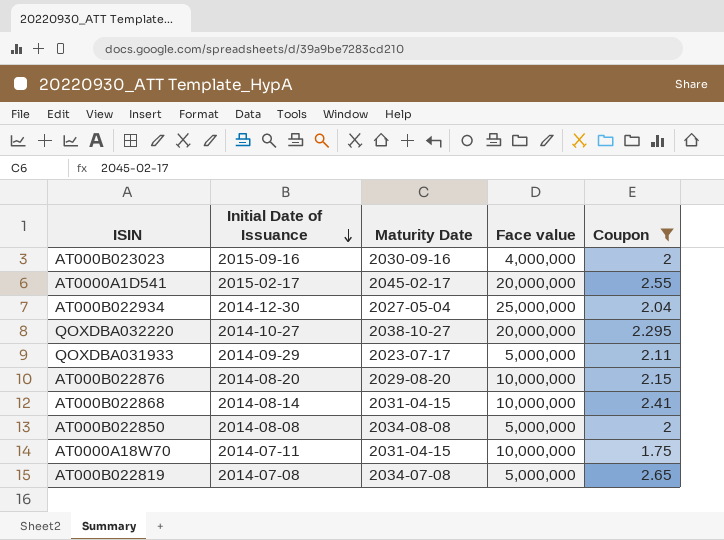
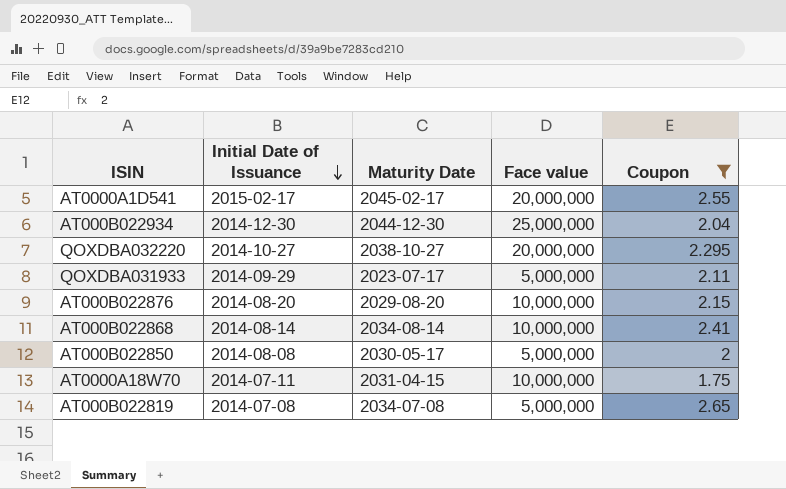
row AT000B023023: 2015-09-16 | 2030-09-16 | 4,000,000 | 2 -> none
AT000B022934 | Maturity Date: 2027-05-04 -> 2044-12-30
AT000B022868 | Maturity Date: 2031-04-15 -> 2034-08-14
AT000B022850 | Maturity Date: 2034-08-08 -> 2030-05-17

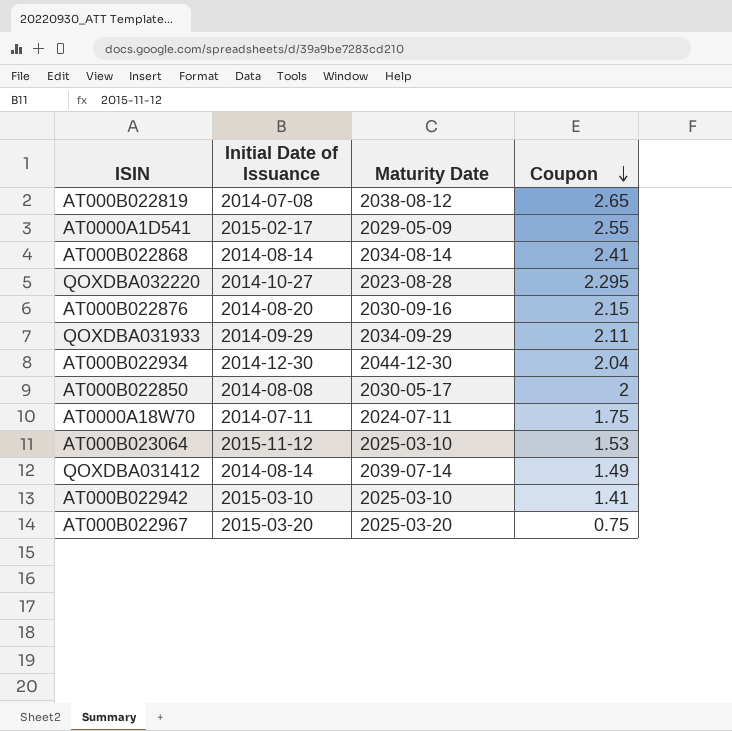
filter: Coupon >= 1.75 -> none
row order: Initial Date of Issuance descending -> Coupon descending
column Face value | position: 4 -> none
AT000B022819 | Maturity Date: 2034-07-08 -> 2038-08-12
AT0000A1D541 | Maturity Date: 2045-02-17 -> 2029-05-09
QOXDBA032220 | Maturity Date: 2038-10-27 -> 2023-08-28
AT000B022876 | Maturity Date: 2029-08-20 -> 2030-09-16
QOXDBA031933 | Maturity Date: 2023-07-17 -> 2034-09-29
AT0000A18W70 | Maturity Date: 2031-04-15 -> 2024-07-11

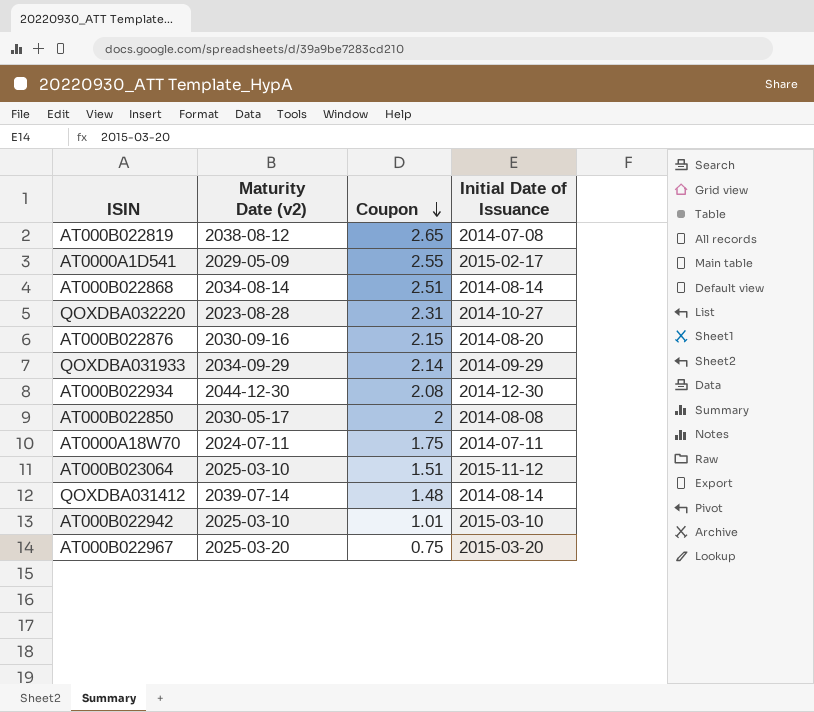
column name: Maturity Date -> Maturity Date (v2)
column Initial Date of Issuance | position: 2 -> 4
AT000B022868 | Coupon: 2.41 -> 2.51
QOXDBA032220 | Coupon: 2.295 -> 2.31
QOXDBA031933 | Coupon: 2.11 -> 2.14
AT000B022934 | Coupon: 2.04 -> 2.08
AT000B023064 | Coupon: 1.53 -> 1.51
QOXDBA031412 | Coupon: 1.49 -> 1.48
AT000B022942 | Coupon: 1.41 -> 1.01

